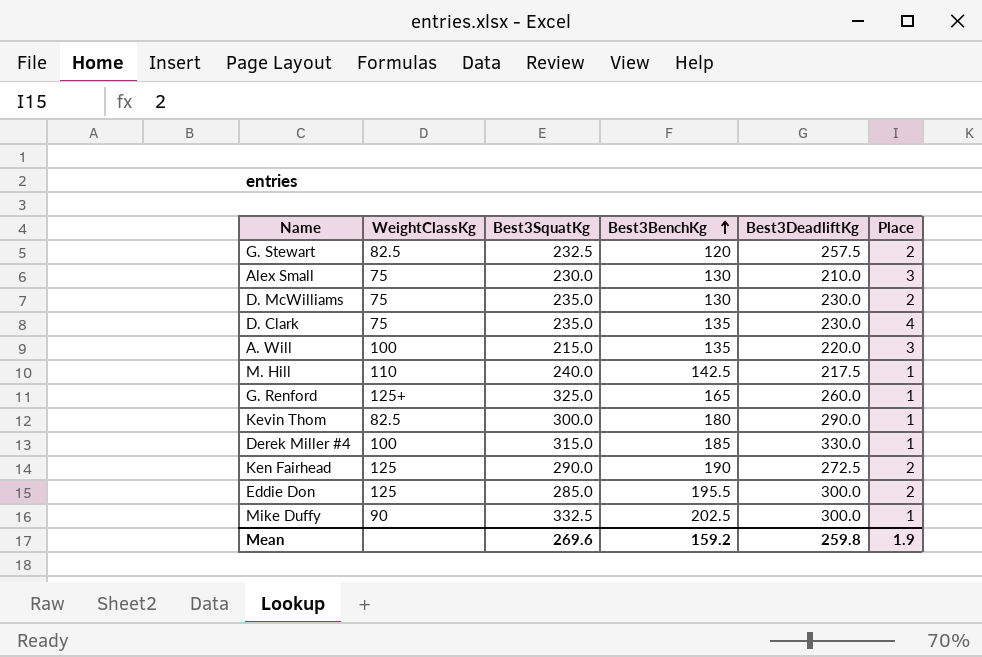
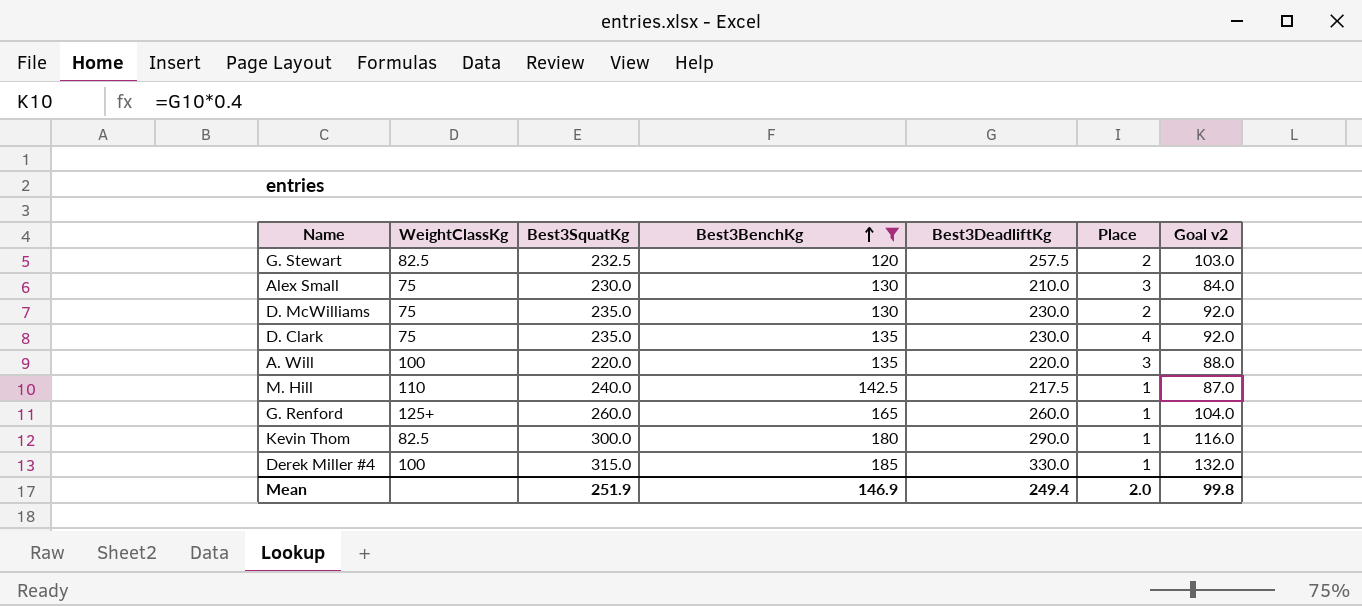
filter: none -> Best3BenchKg <= 185
column Goal v2 | formula: none -> [Best3DeadliftKg] * 0.4
A. Will | Best3SquatKg: 215.0 -> 220.0
G. Renford | Best3SquatKg: 325.0 -> 260.0
Mean | Best3SquatKg: 269.6 -> 251.9
Mean | Best3BenchKg: 159.2 -> 146.9
Mean | Best3DeadliftKg: 259.8 -> 249.4
Mean | Place: 1.9 -> 2.0

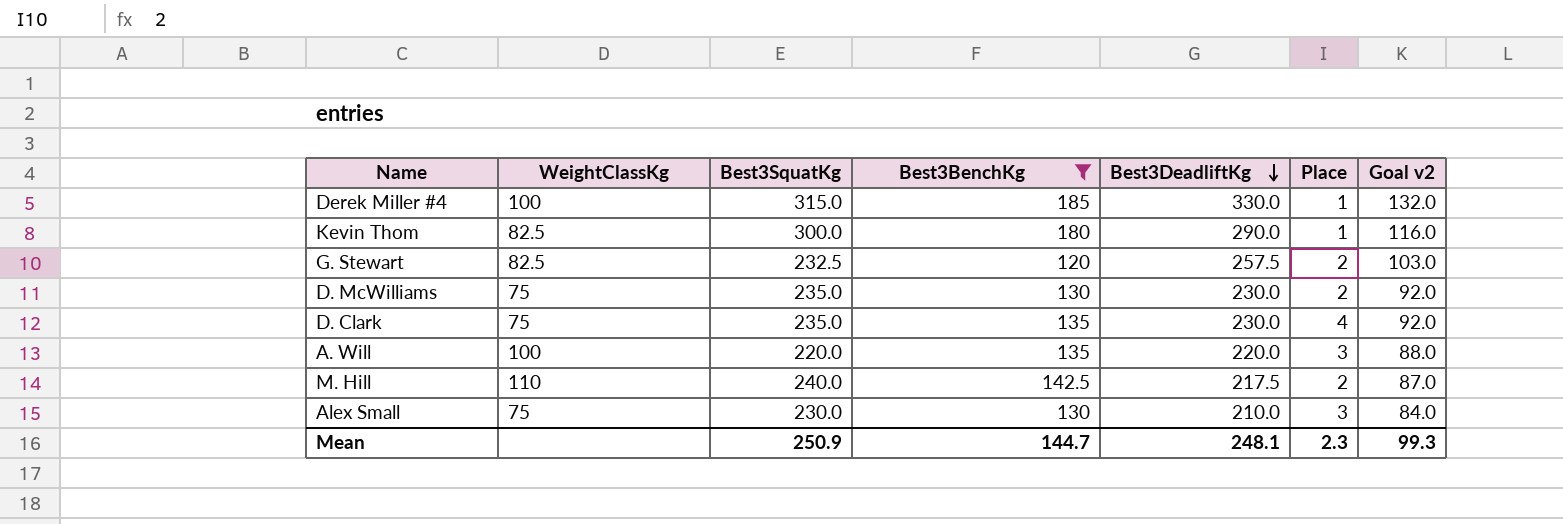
row order: Best3BenchKg ascending -> Best3DeadliftKg descending
row G. Renford: 125+ | 260.0 | 165 | 260.0 | 1 | 104.0 -> none
M. Hill | Place: 1 -> 2
Mean | Best3SquatKg: 251.9 -> 250.9
Mean | Best3BenchKg: 146.9 -> 144.7
Mean | Best3DeadliftKg: 249.4 -> 248.1
Mean | Place: 2.0 -> 2.3
Mean | Goal v2: 99.8 -> 99.3

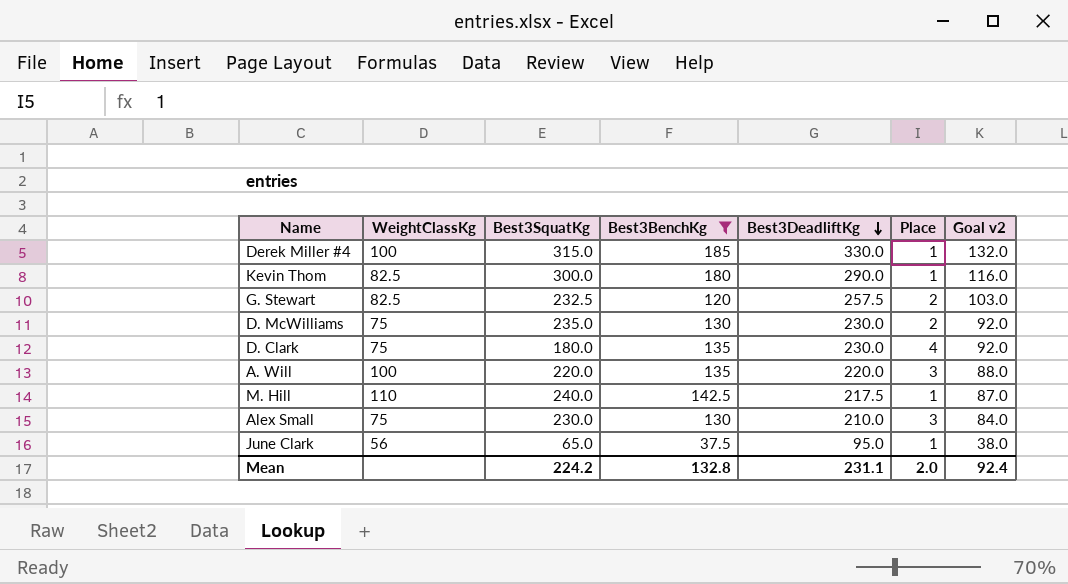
D. Clark | Best3SquatKg: 235.0 -> 180.0
M. Hill | Place: 2 -> 1
row June Clark: none -> 56 | 65.0 | 37.5 | 95.0 | 1 | 38.0
Mean | Best3SquatKg: 250.9 -> 224.2
Mean | Best3BenchKg: 144.7 -> 132.8
Mean | Best3DeadliftKg: 248.1 -> 231.1
Mean | Place: 2.3 -> 2.0
Mean | Goal v2: 99.3 -> 92.4

